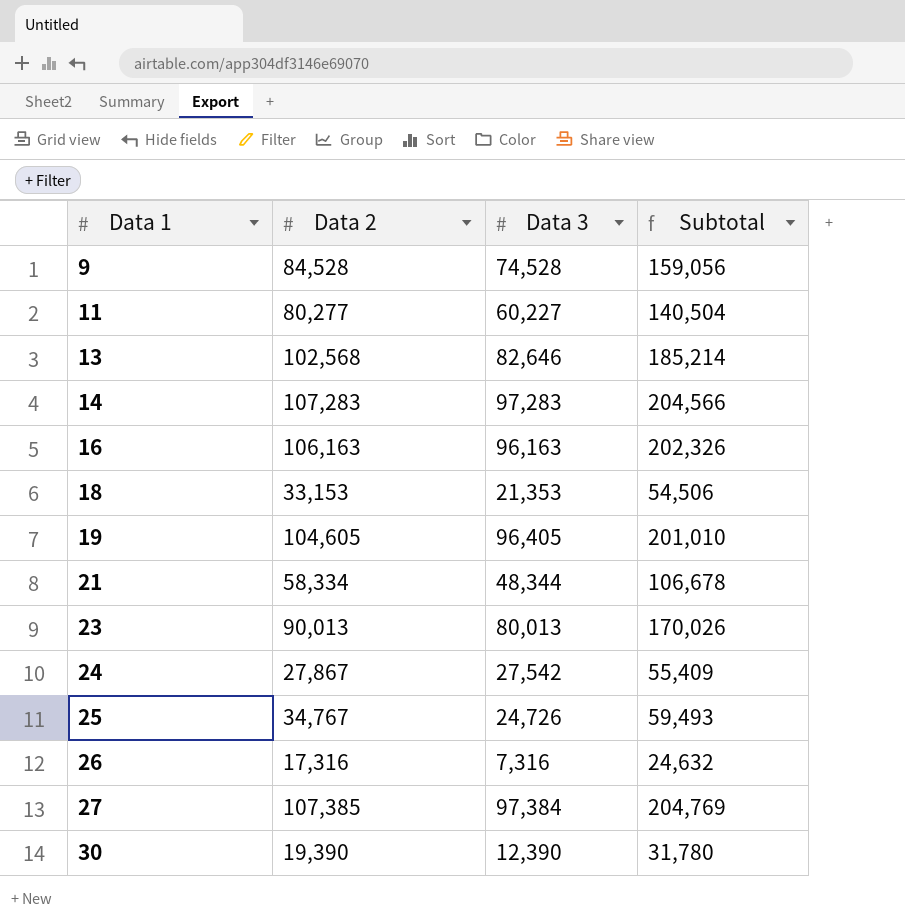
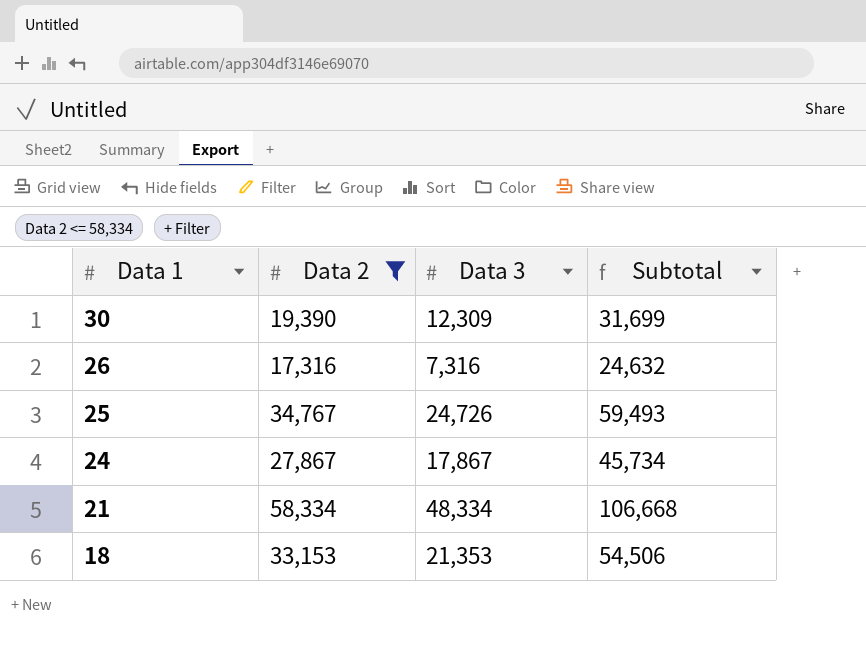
filter: none -> Data 2 <= 58,334
row order: Data 1 ascending -> Data 1 descending
30 | Data 3: 12,390 -> 12,309
30 | Subtotal: 31,780 -> 31,699
24 | Data 3: 27,542 -> 17,867
24 | Subtotal: 55,409 -> 45,734
21 | Data 3: 48,344 -> 48,334
21 | Subtotal: 106,678 -> 106,668

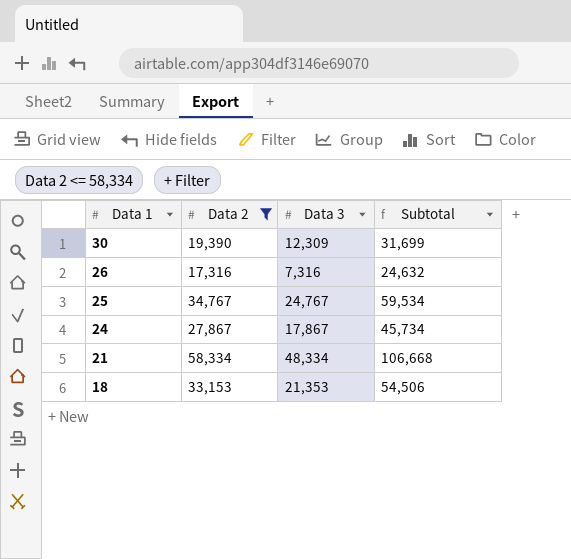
25 | Data 3: 24,726 -> 24,767
25 | Subtotal: 59,493 -> 59,534

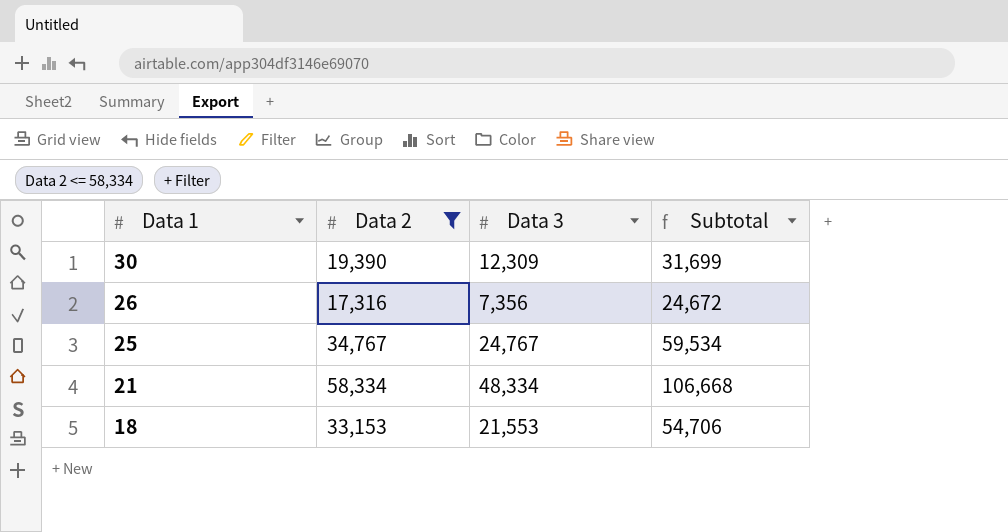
row 24: 27,867 | 17,867 | 45,734 -> none
26 | Data 3: 7,316 -> 7,356
26 | Subtotal: 24,632 -> 24,672
18 | Data 3: 21,353 -> 21,553
18 | Subtotal: 54,506 -> 54,706

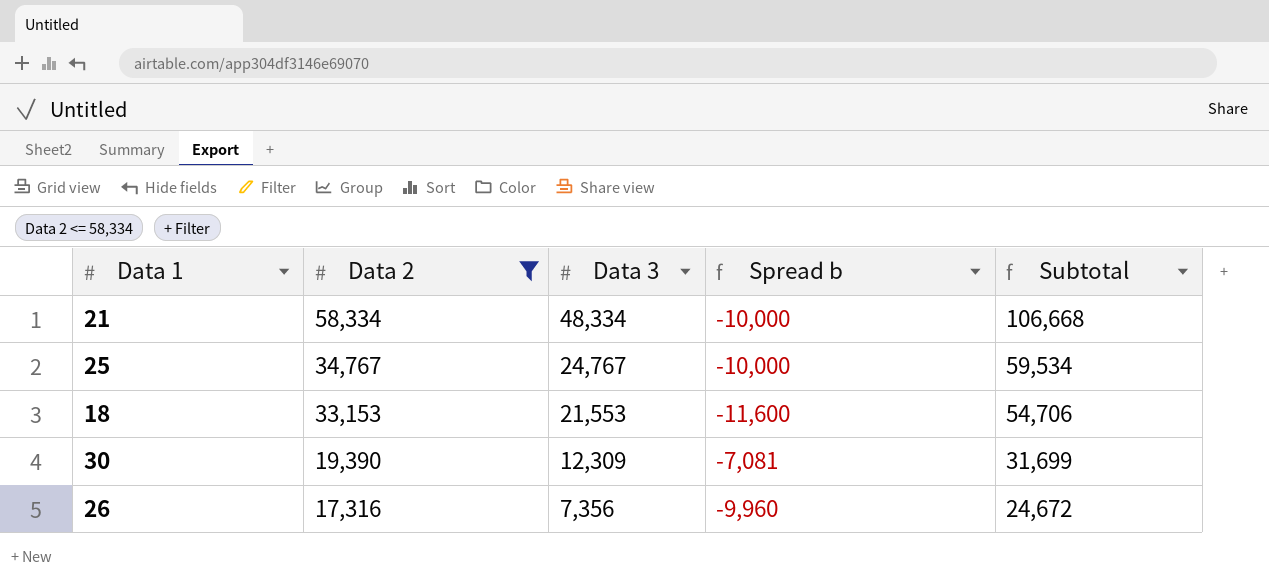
row order: Data 1 descending -> Data 2 descending
column Spread b | formula: none -> [Data 3] - [Data 2]

